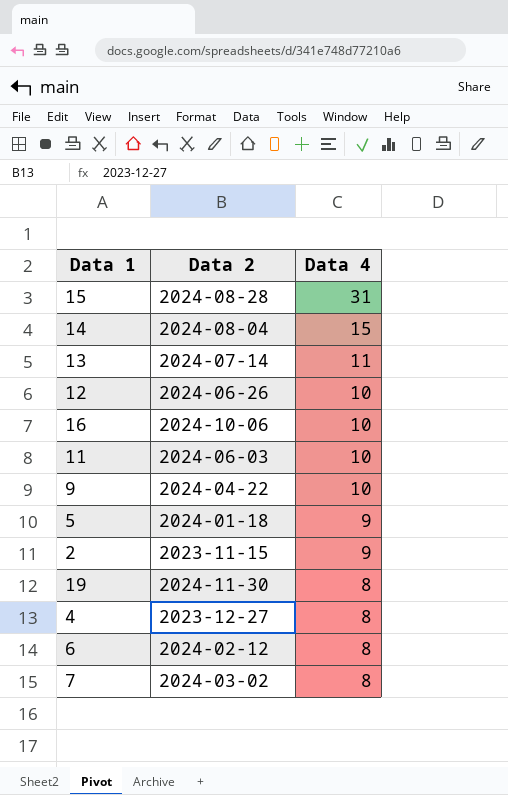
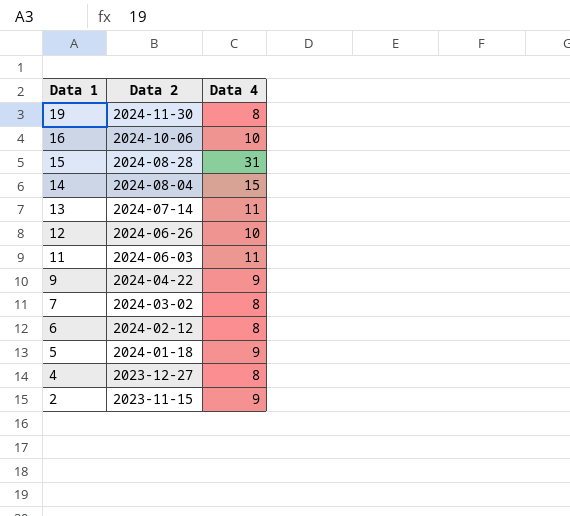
row order: Data 4 descending -> Data 1 descending
11 | Data 4: 10 -> 11
9 | Data 4: 10 -> 9

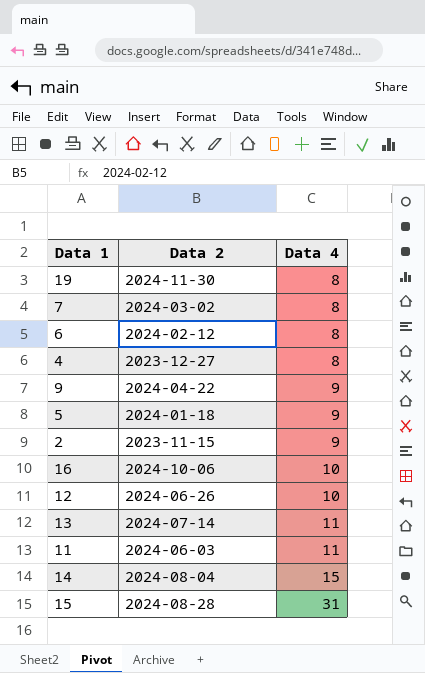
row order: Data 1 descending -> Data 4 ascending

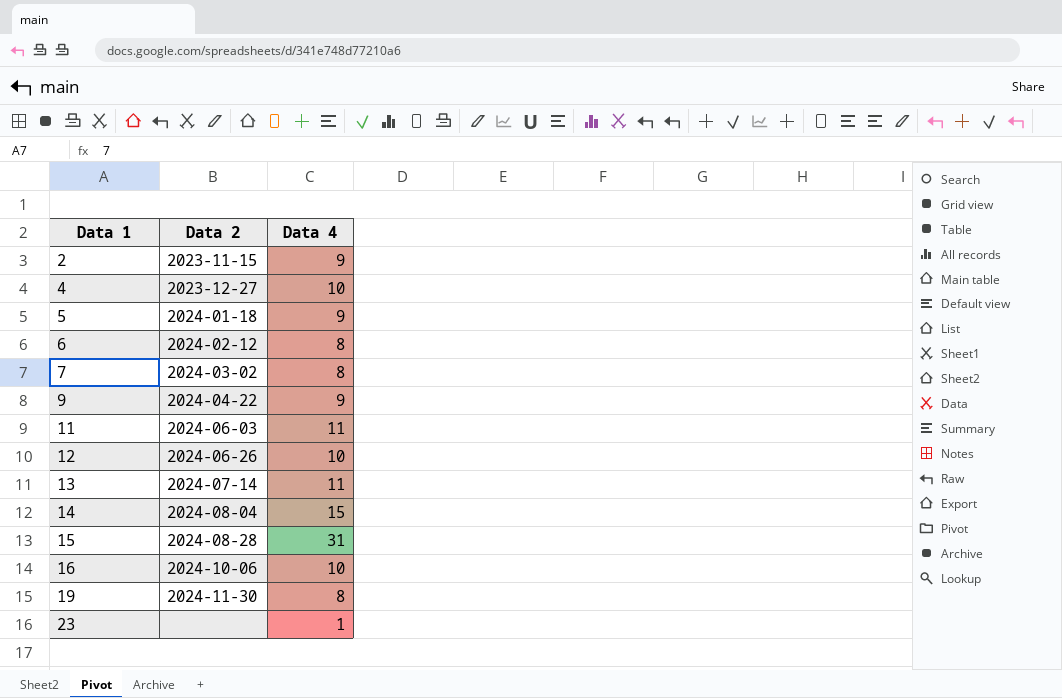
row order: Data 4 ascending -> Data 1 ascending
4 | Data 4: 8 -> 10
row 23: none -> none | 1

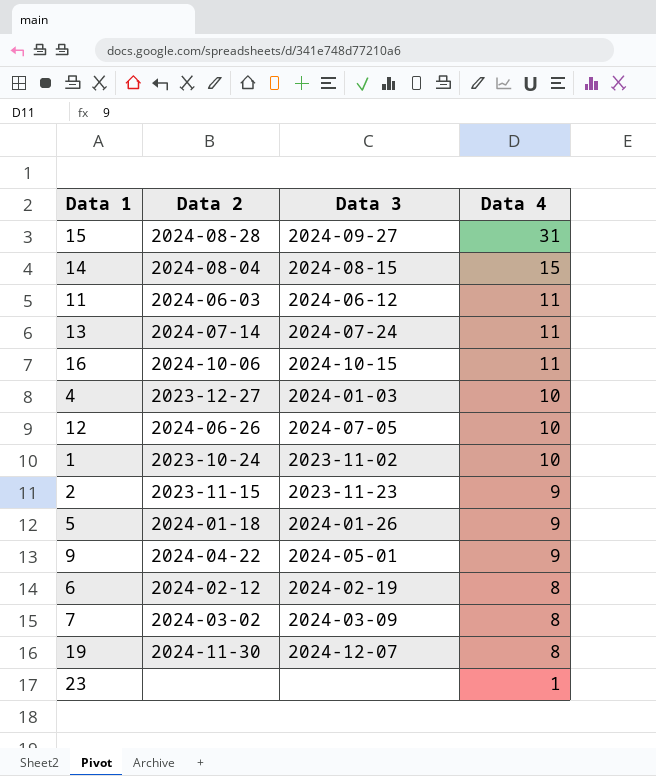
row order: Data 1 ascending -> Data 4 descending
column Data 3 | position: none -> 3
16 | Data 4: 10 -> 11
row 1: none -> 2023-10-24 | 2023-11-02 | 10

